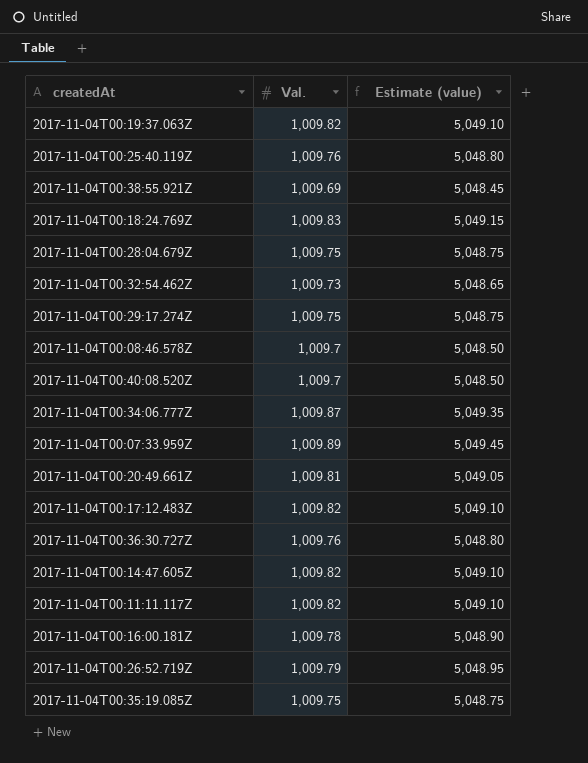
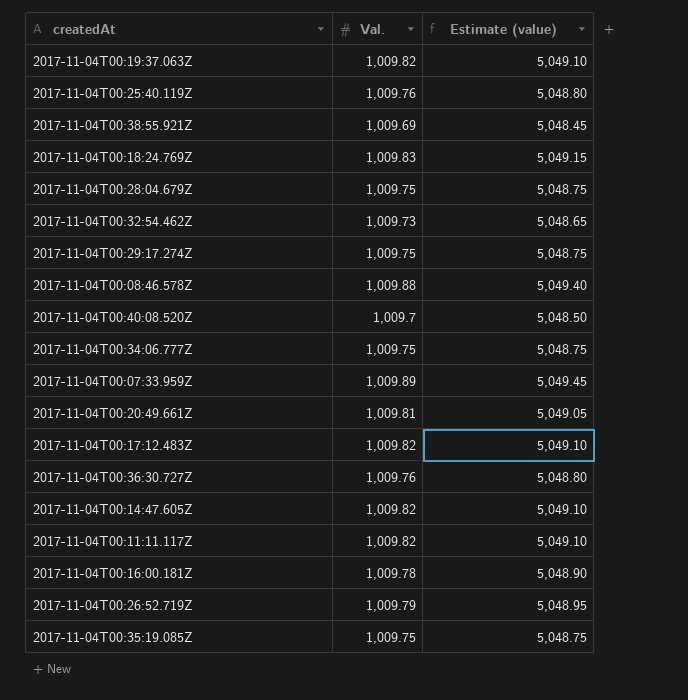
2017-11-04T00:08:46.578Z | Val.: 1,009.7 -> 1,009.88
2017-11-04T00:08:46.578Z | Estimate (value): 5,048.50 -> 5,049.40
2017-11-04T00:34:06.777Z | Val.: 1,009.87 -> 1,009.75
2017-11-04T00:34:06.777Z | Estimate (value): 5,049.35 -> 5,048.75

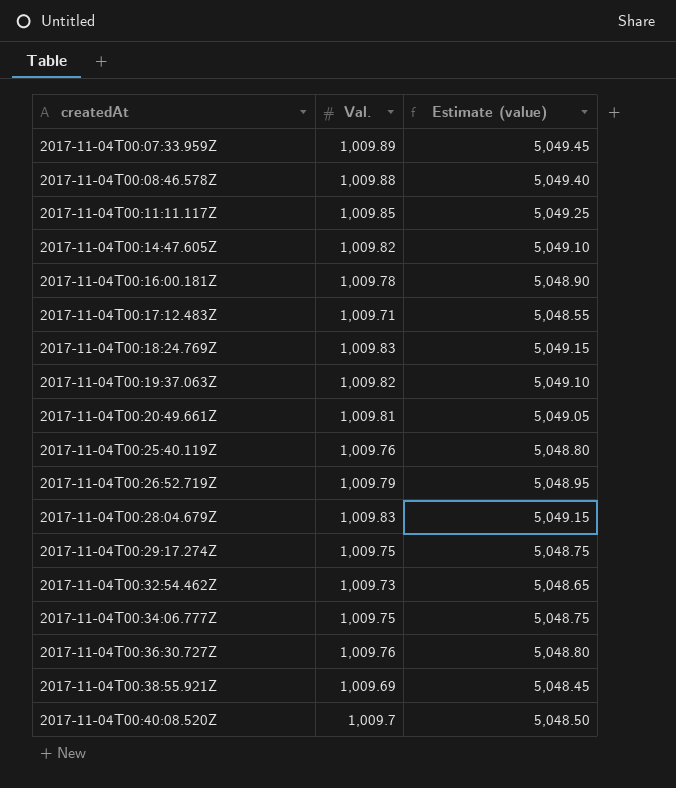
row order: none -> createdAt ascending
row 2017-11-04T00:35:19.085Z: 1,009.75 | 5,048.75 -> none
2017-11-04T00:11:11.117Z | Val.: 1,009.82 -> 1,009.85
2017-11-04T00:11:11.117Z | Estimate (value): 5,049.10 -> 5,049.25
2017-11-04T00:17:12.483Z | Val.: 1,009.82 -> 1,009.71
2017-11-04T00:17:12.483Z | Estimate (value): 5,049.10 -> 5,048.55
2017-11-04T00:28:04.679Z | Val.: 1,009.75 -> 1,009.83
2017-11-04T00:28:04.679Z | Estimate (value): 5,048.75 -> 5,049.15

